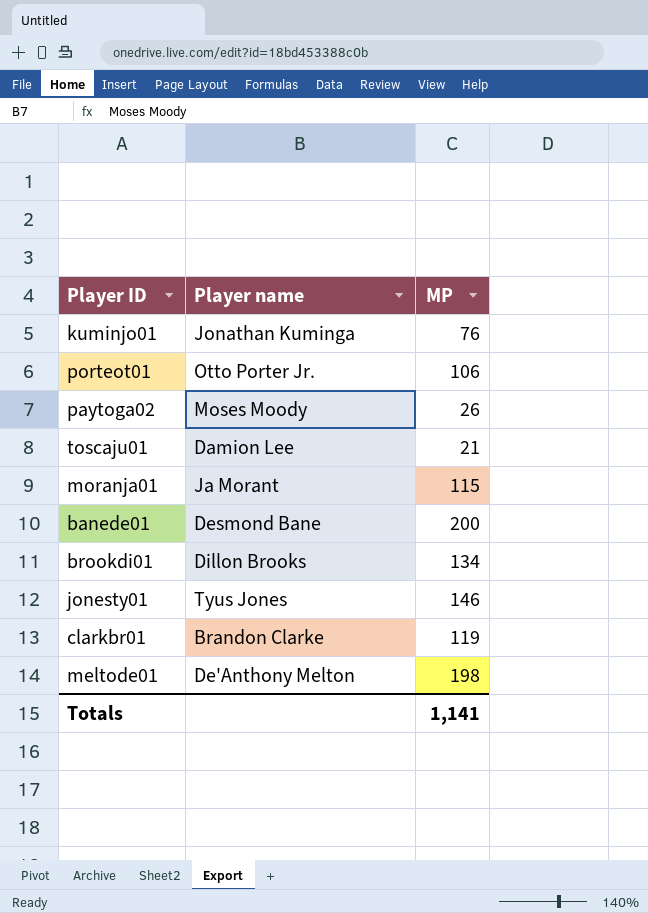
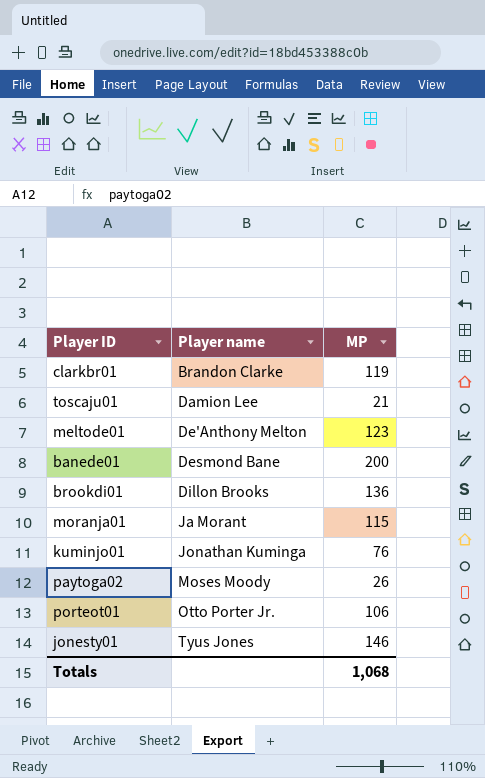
row order: none -> Player name ascending
meltode01 | MP: 198 -> 123
brookdi01 | MP: 134 -> 136
Totals | MP: 1,141 -> 1,068

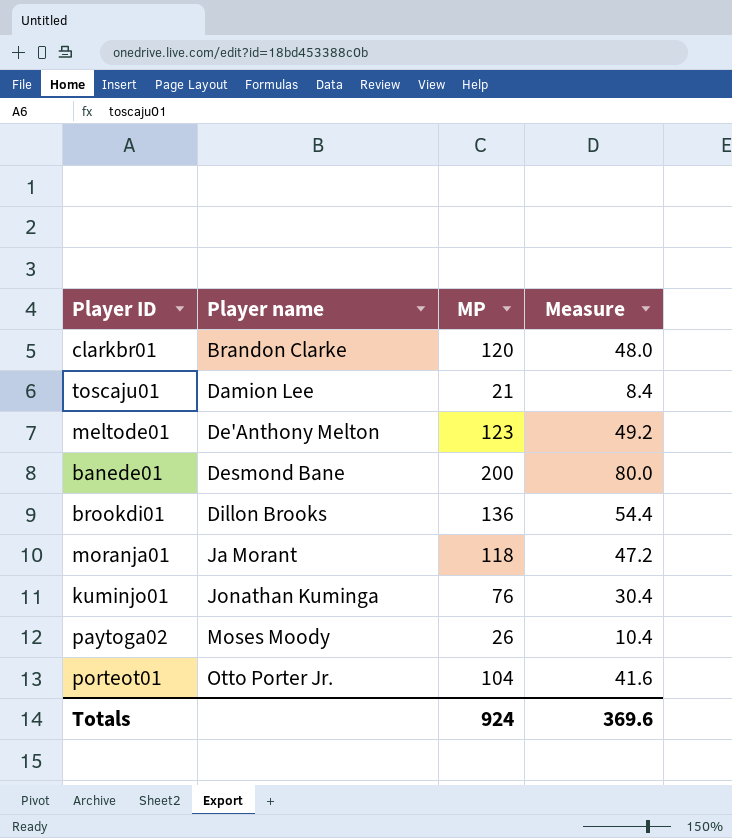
column Measure | formula: none -> [MP] * 0.4
row jonesty01: Tyus Jones | 146 -> none
clarkbr01 | MP: 119 -> 120
moranja01 | MP: 115 -> 118
porteot01 | MP: 106 -> 104
Totals | MP: 1,068 -> 924

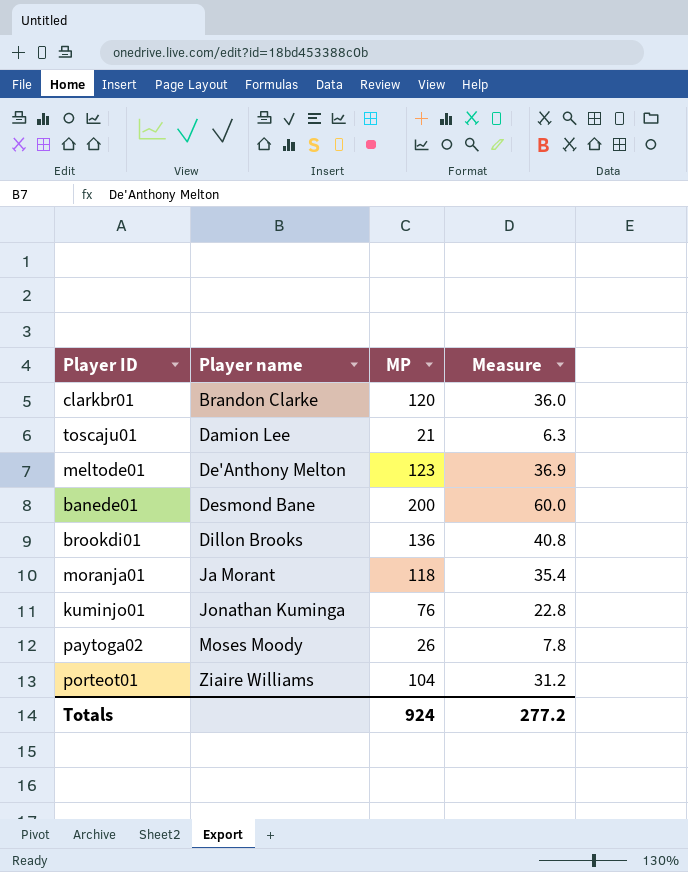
column Measure | formula: [MP] * 0.4 -> [MP] * 0.3
porteot01 | Player name: Otto Porter Jr. -> Ziaire Williams
Totals | Measure: 369.6 -> 277.2

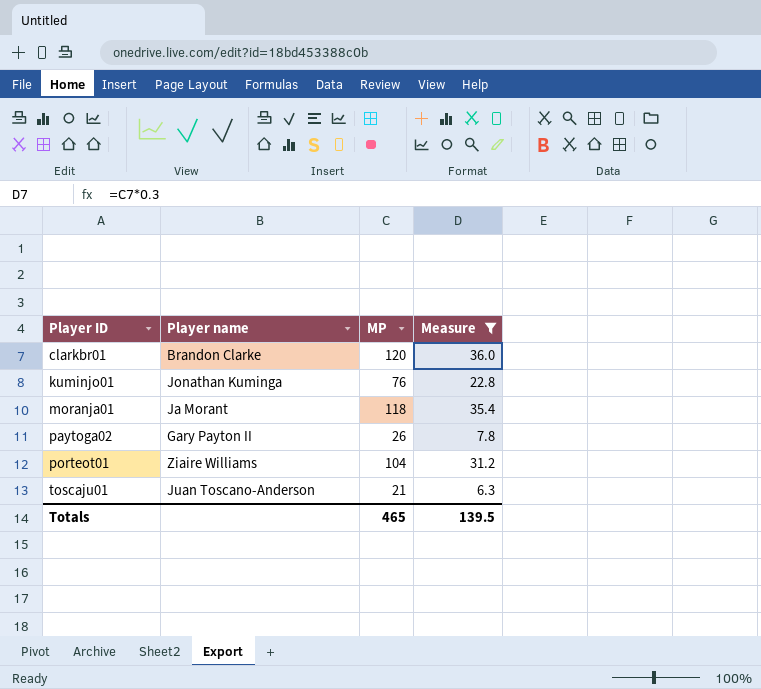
filter: none -> Measure <= 36.0
row order: Player name ascending -> Player ID ascending
paytoga02 | Player name: Moses Moody -> Gary Payton II
toscaju01 | Player name: Damion Lee -> Juan Toscano-Anderson
Totals | MP: 924 -> 465
Totals | Measure: 277.2 -> 139.5

